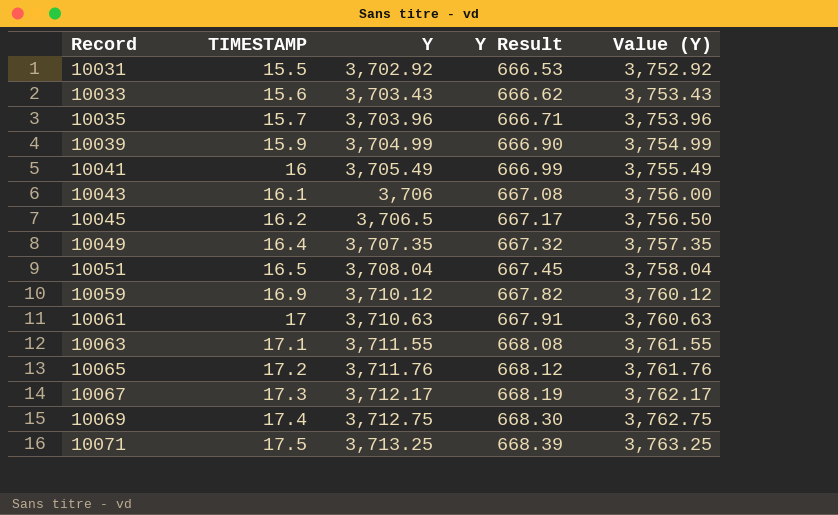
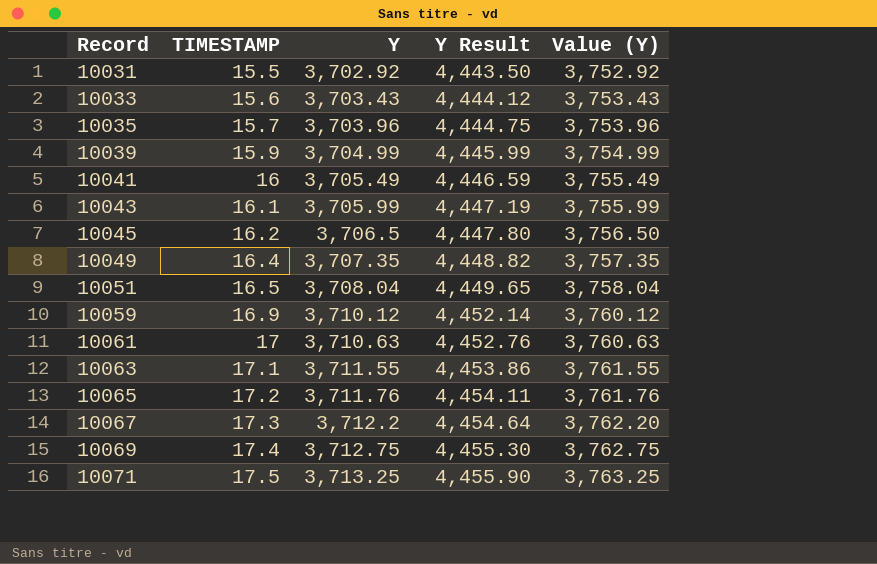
column Y Result | formula: [Y] * 0.18 -> [Y] * 1.2
10043 | Y: 3,706 -> 3,705.99
10043 | Value (Y): 3,756.00 -> 3,755.99
10067 | Y: 3,712.17 -> 3,712.2
10067 | Value (Y): 3,762.17 -> 3,762.20

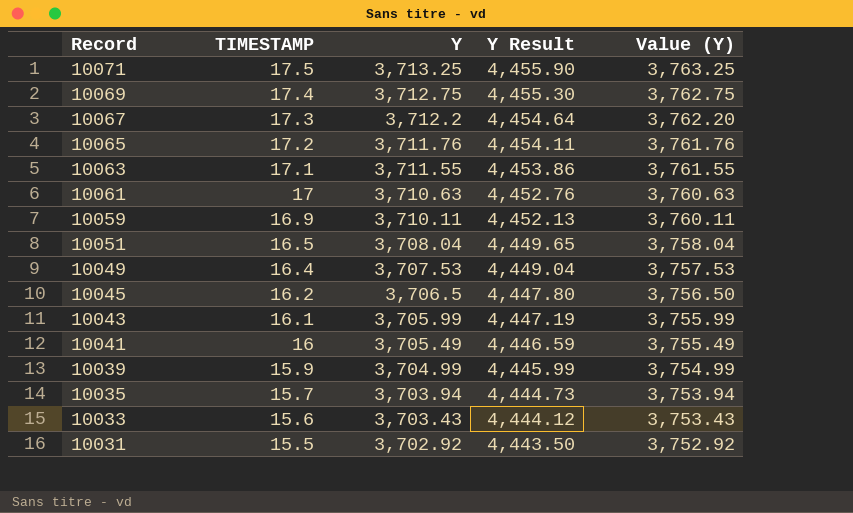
row order: Record ascending -> Record descending
10059 | Y: 3,710.12 -> 3,710.11
10059 | Y Result: 4,452.14 -> 4,452.13
10059 | Value (Y): 3,760.12 -> 3,760.11
10049 | Y: 3,707.35 -> 3,707.53
10049 | Y Result: 4,448.82 -> 4,449.04
10049 | Value (Y): 3,757.35 -> 3,757.53
10035 | Y: 3,703.96 -> 3,703.94
10035 | Y Result: 4,444.75 -> 4,444.73
10035 | Value (Y): 3,753.96 -> 3,753.94

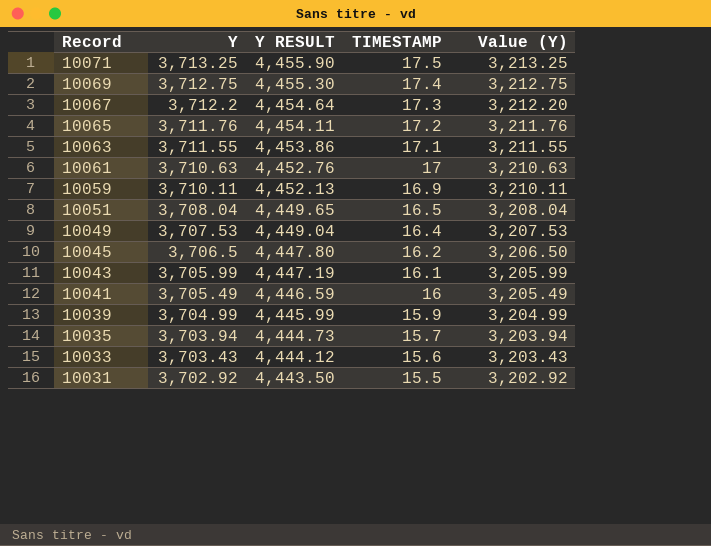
column name: Y Result -> Y RESULT
column TIMESTAMP | position: 2 -> 4
column Value (Y) | formula: [Y] + 50 -> [Y] - 500

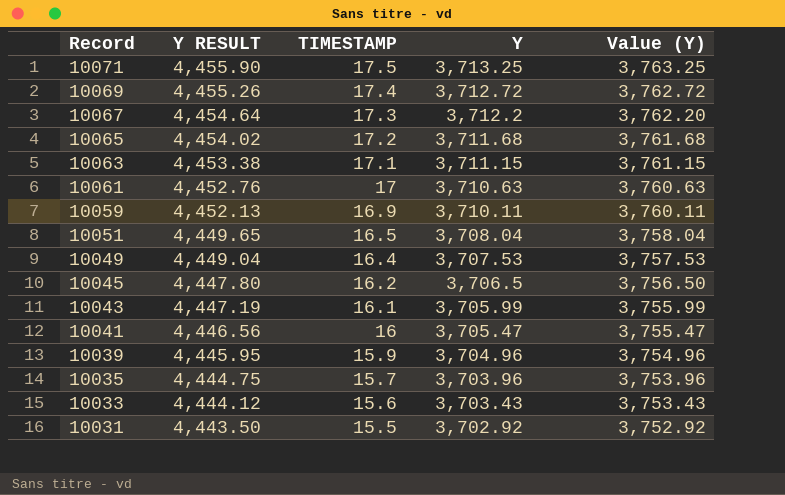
column Y | position: 2 -> 4
column Value (Y) | formula: [Y] - 500 -> [Y] + 50
10069 | Y RESULT: 4,455.30 -> 4,455.26
10069 | Y: 3,712.75 -> 3,712.72
10065 | Y RESULT: 4,454.11 -> 4,454.02
10065 | Y: 3,711.76 -> 3,711.68
10063 | Y RESULT: 4,453.86 -> 4,453.38
10063 | Y: 3,711.55 -> 3,711.15
10041 | Y RESULT: 4,446.59 -> 4,446.56
10041 | Y: 3,705.49 -> 3,705.47
10039 | Y RESULT: 4,445.99 -> 4,445.95
10039 | Y: 3,704.99 -> 3,704.96
10035 | Y RESULT: 4,444.73 -> 4,444.75
10035 | Y: 3,703.94 -> 3,703.96

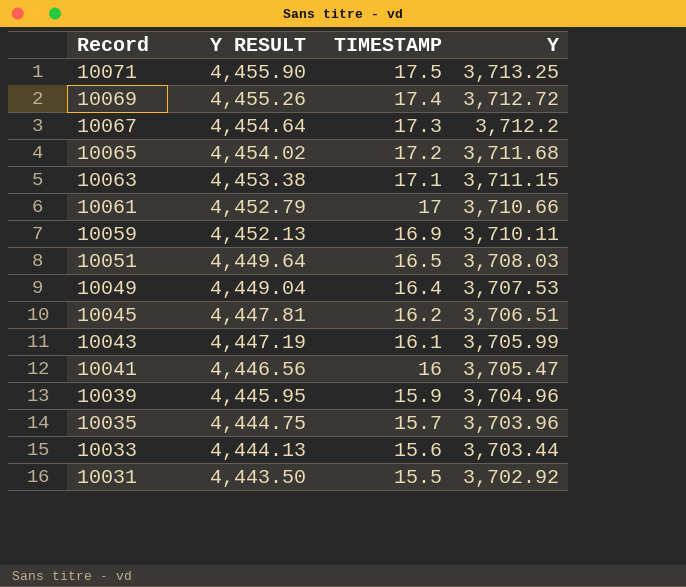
column Value (Y) | formula: [Y] + 50 -> none
10061 | Y RESULT: 4,452.76 -> 4,452.79
10061 | Y: 3,710.63 -> 3,710.66
10051 | Y RESULT: 4,449.65 -> 4,449.64
10051 | Y: 3,708.04 -> 3,708.03
10045 | Y RESULT: 4,447.80 -> 4,447.81
10045 | Y: 3,706.5 -> 3,706.51
10033 | Y RESULT: 4,444.12 -> 4,444.13
10033 | Y: 3,703.43 -> 3,703.44

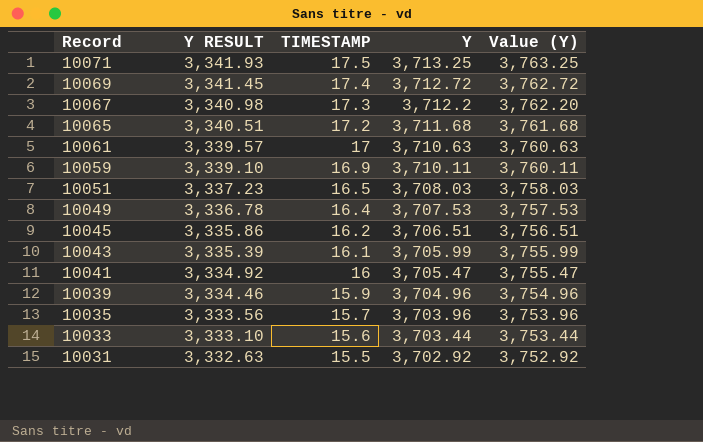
column Y RESULT | formula: [Y] * 1.2 -> [Y] * 0.9
column Value (Y) | formula: none -> [Y] + 50
row 10063: 4,453.38 | 17.1 | 3,711.15 -> none
10061 | Y: 3,710.66 -> 3,710.63

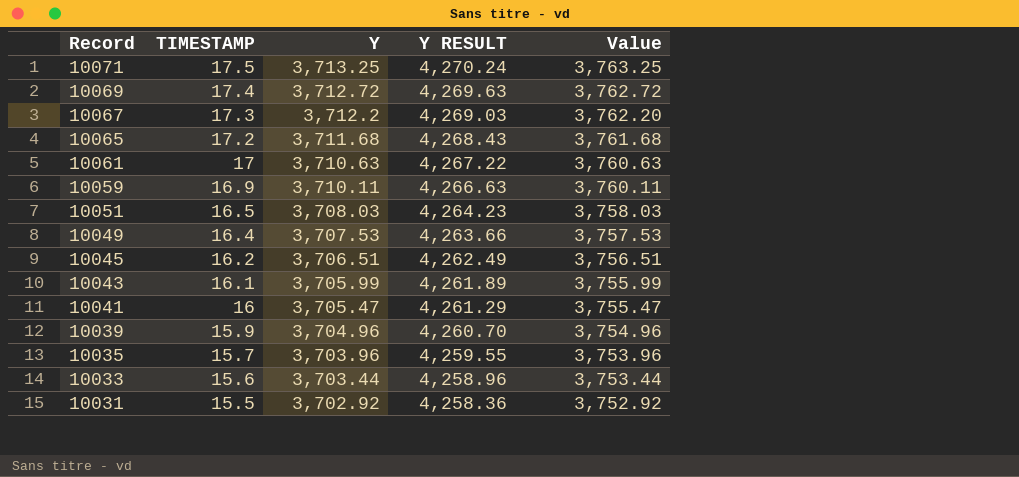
column Y RESULT | formula: [Y] * 0.9 -> [Y] * 1.15
column Y RESULT | position: 2 -> 4
column name: Value (Y) -> Value

